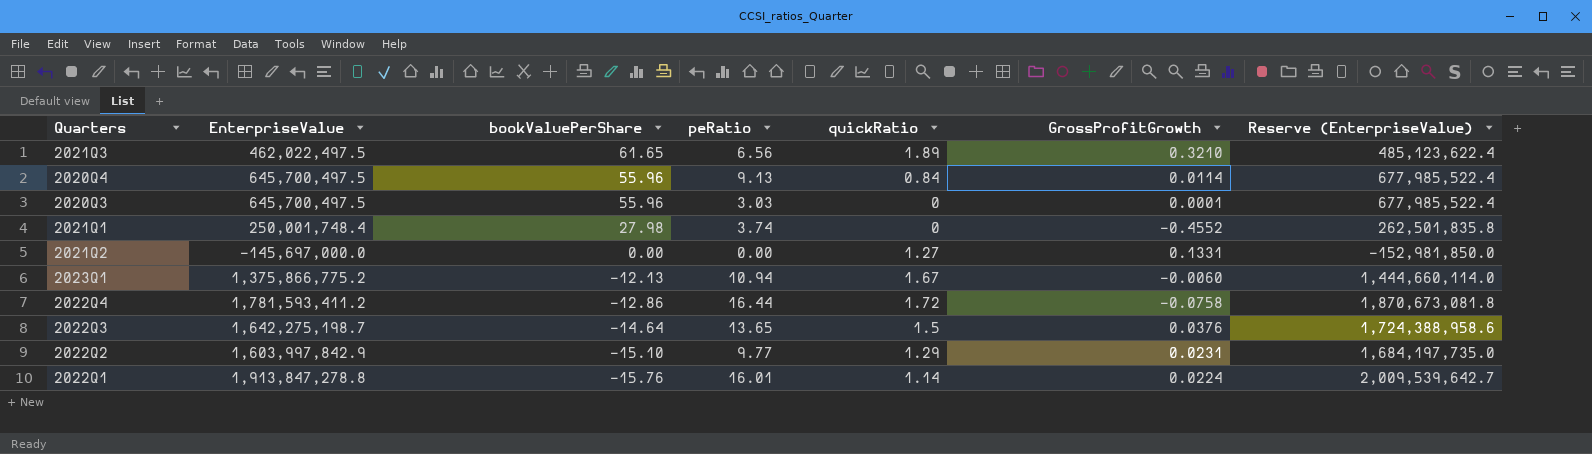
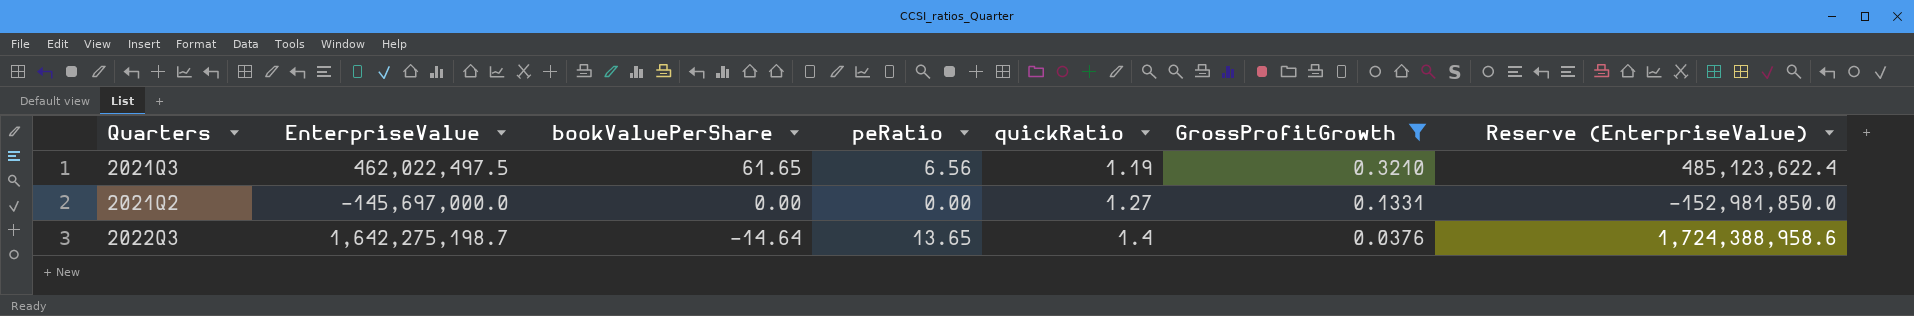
filter: none -> GrossProfitGrowth >= 0.0376
2021Q3 | quickRatio: 1.89 -> 1.19
2022Q3 | quickRatio: 1.5 -> 1.4

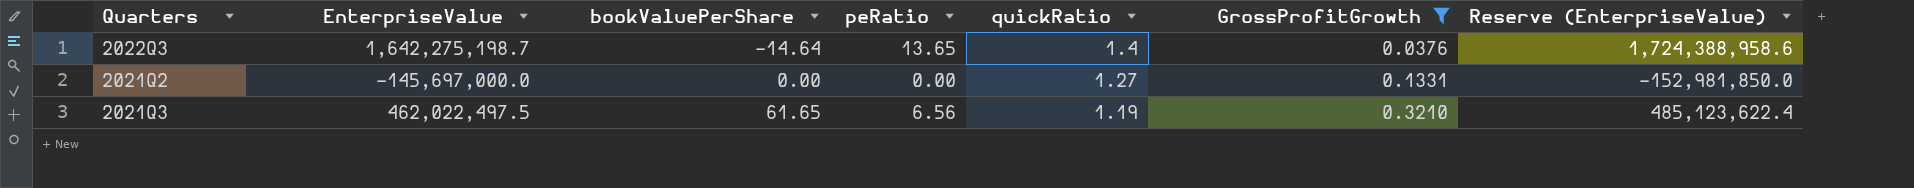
row order: bookValuePerShare descending -> bookValuePerShare ascending

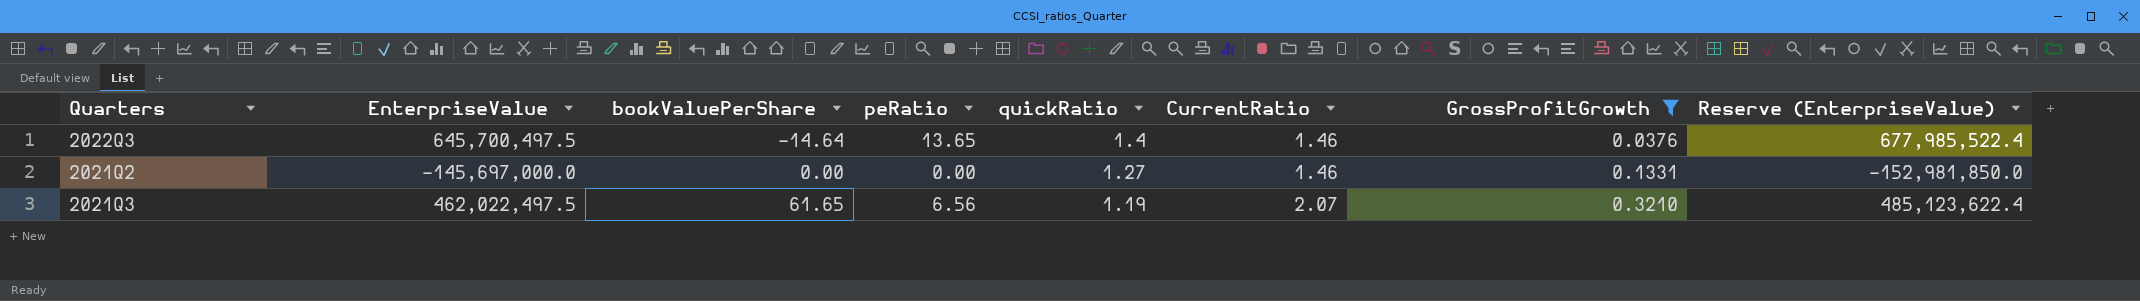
column CurrentRatio | position: none -> 6
2022Q3 | EnterpriseValue: 1,642,275,198.7 -> 645,700,497.5
2022Q3 | Reserve (EnterpriseValue): 1,724,388,958.6 -> 677,985,522.4

